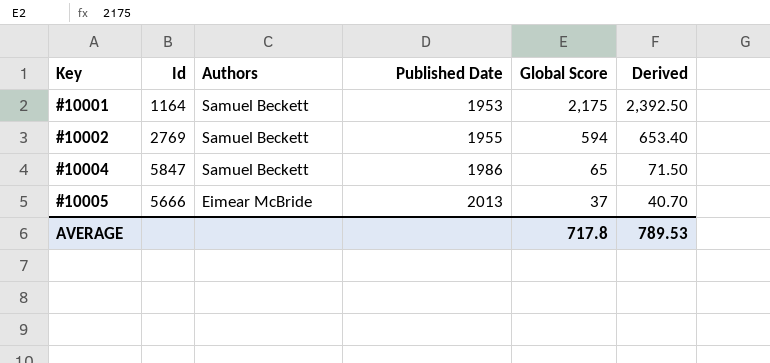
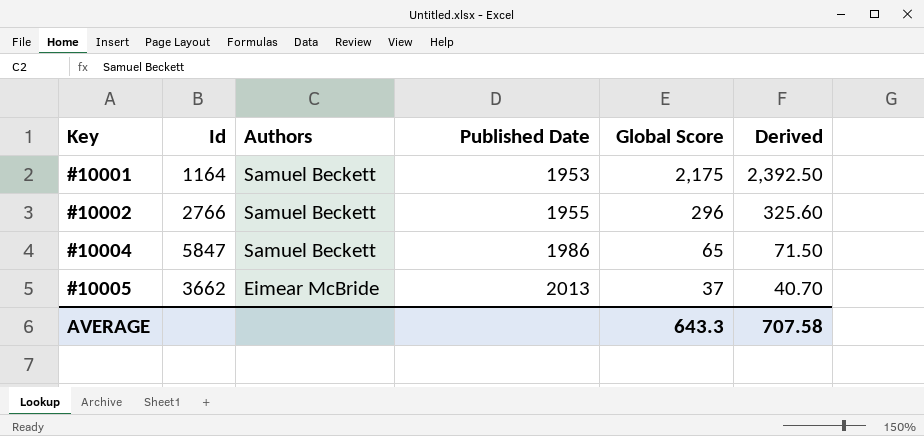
#10002 | Id: 2769 -> 2766
#10002 | Global Score: 594 -> 296
#10002 | Derived: 653.40 -> 325.60
#10005 | Id: 5666 -> 3662
AVERAGE | Global Score: 717.8 -> 643.3
AVERAGE | Derived: 789.53 -> 707.58

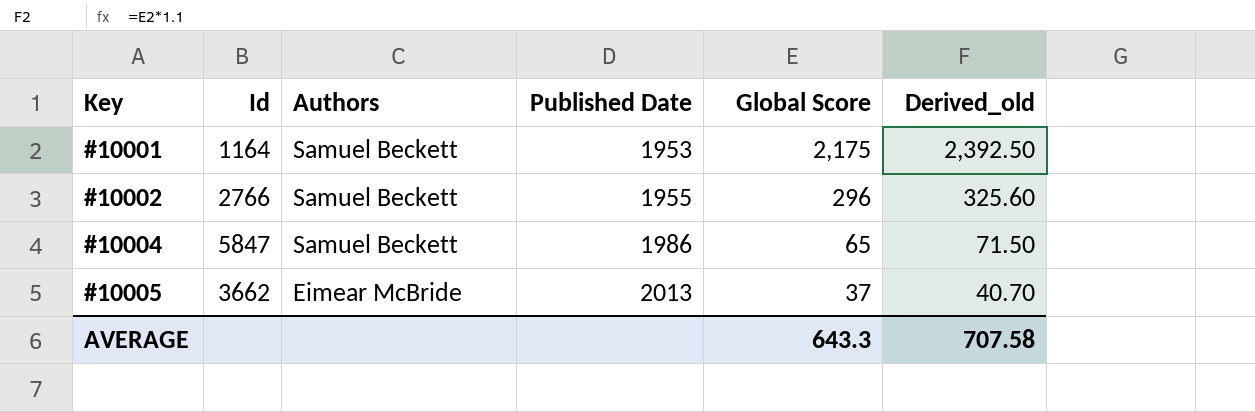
column name: Derived -> Derived_old

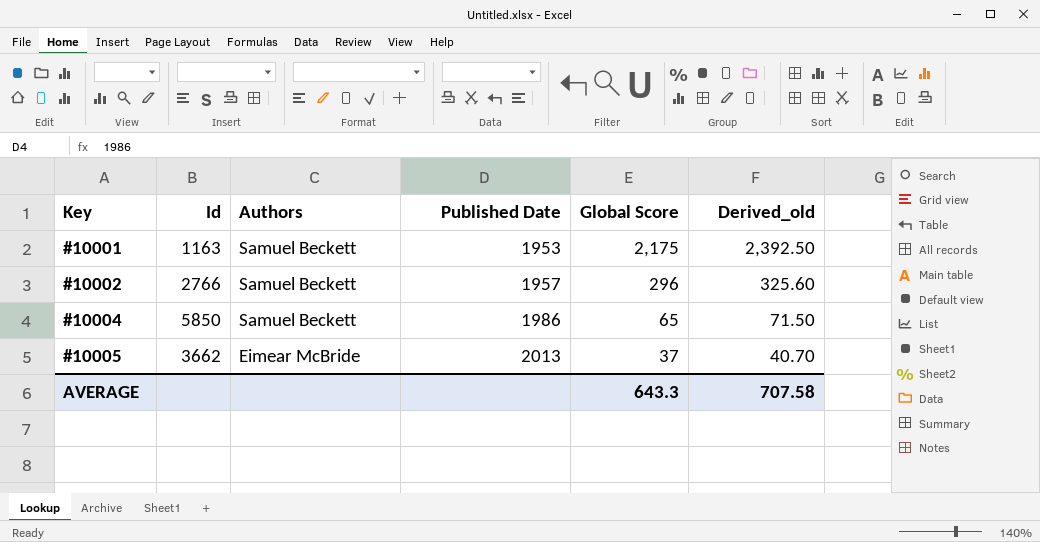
#10001 | Id: 1164 -> 1163
#10002 | Published Date: 1955 -> 1957
#10004 | Id: 5847 -> 5850

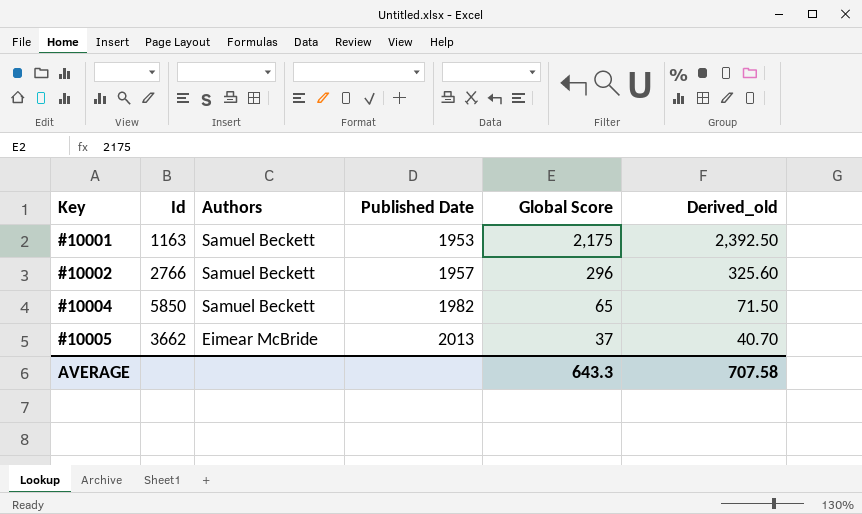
#10004 | Published Date: 1986 -> 1982

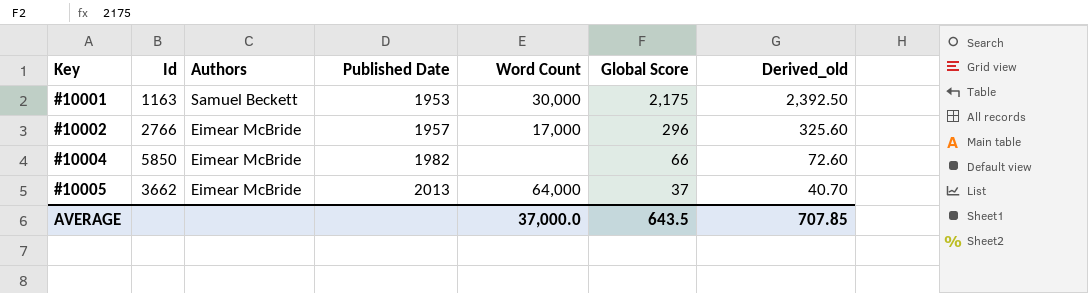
column Word Count | position: none -> 5
#10002 | Authors: Samuel Beckett -> Eimear McBride
#10004 | Authors: Samuel Beckett -> Eimear McBride
#10004 | Global Score: 65 -> 66
#10004 | Derived_old: 71.50 -> 72.60
AVERAGE | Global Score: 643.3 -> 643.5
AVERAGE | Derived_old: 707.58 -> 707.85

